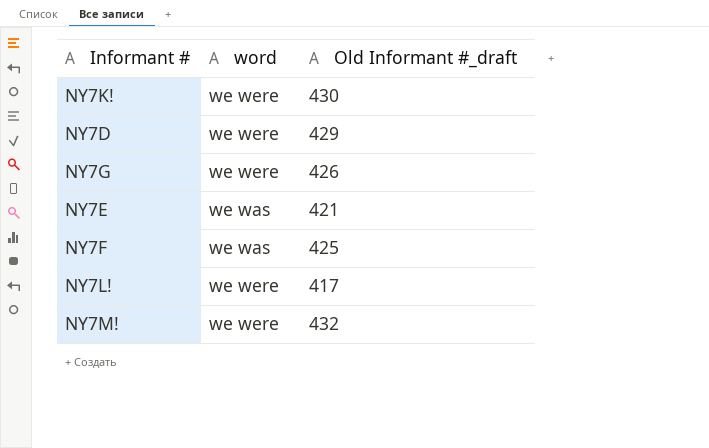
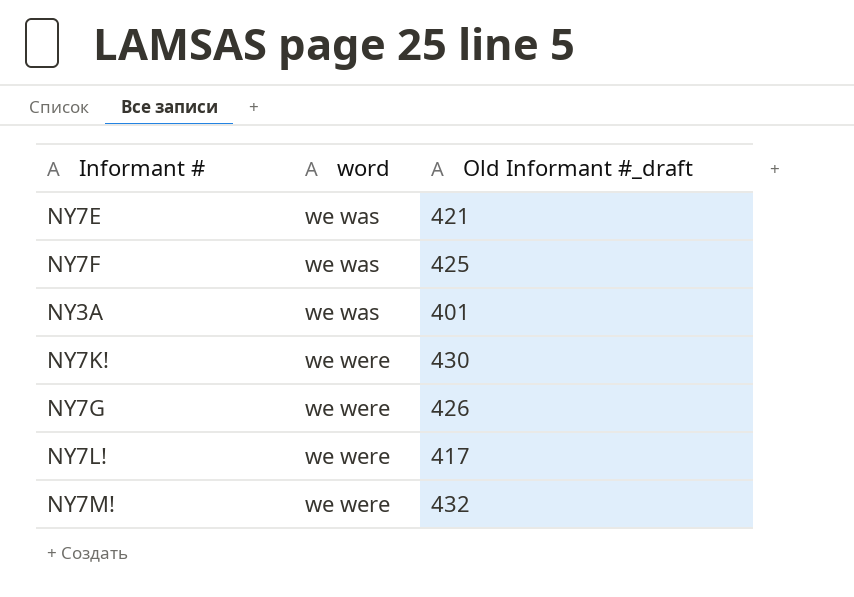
row order: none -> word ascending
row NY7D: we were | 429 -> none
row NY3A: none -> we was | 401

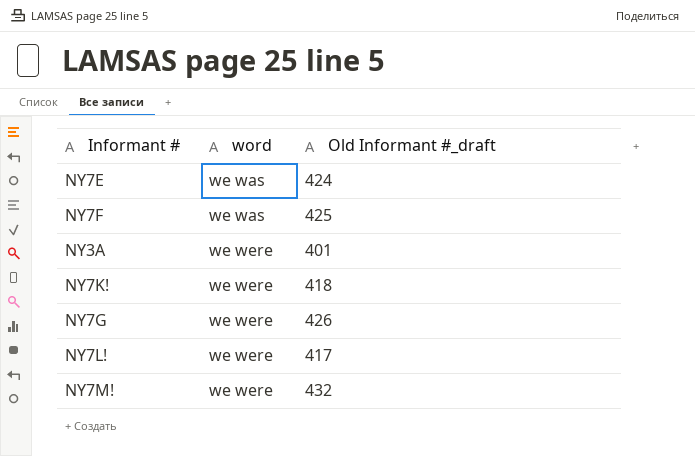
NY7E | Old Informant #_draft: 421 -> 424
NY3A | word: we was -> we were
NY7K! | Old Informant #_draft: 430 -> 418

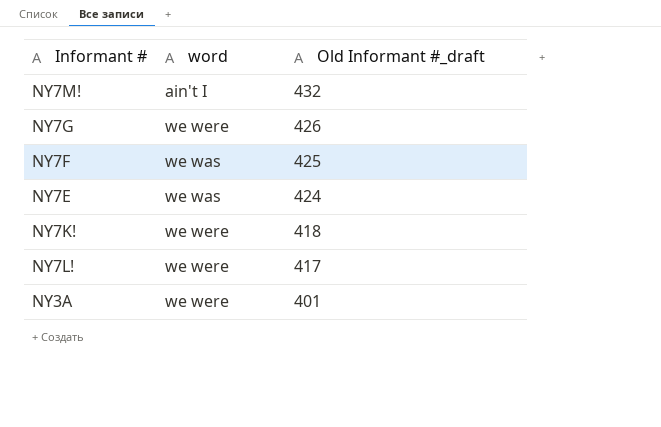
row order: word ascending -> Old Informant #_draft descending
NY7M! | word: we were -> ain't I

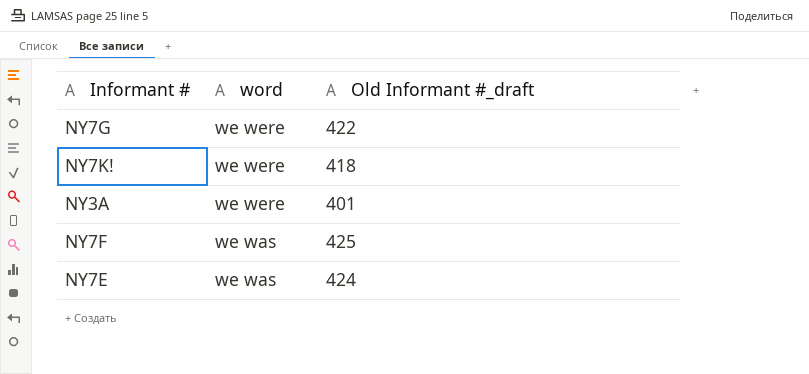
row order: Old Informant #_draft descending -> word descending
row NY7M!: ain't I | 432 -> none
row NY7L!: we were | 417 -> none
NY7G | Old Informant #_draft: 426 -> 422

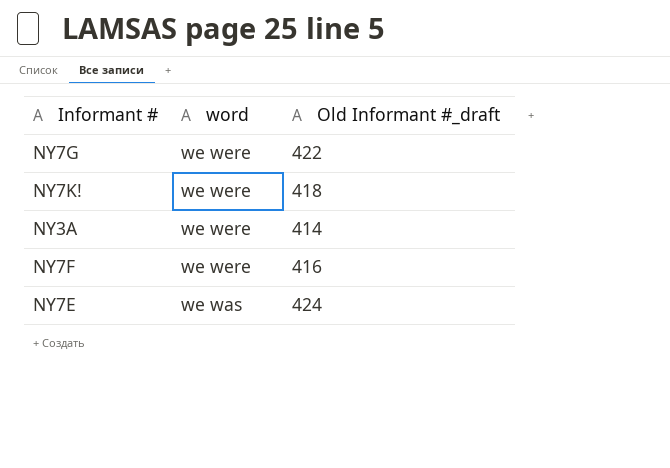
NY3A | Old Informant #_draft: 401 -> 414
NY7F | word: we was -> we were
NY7F | Old Informant #_draft: 425 -> 416

